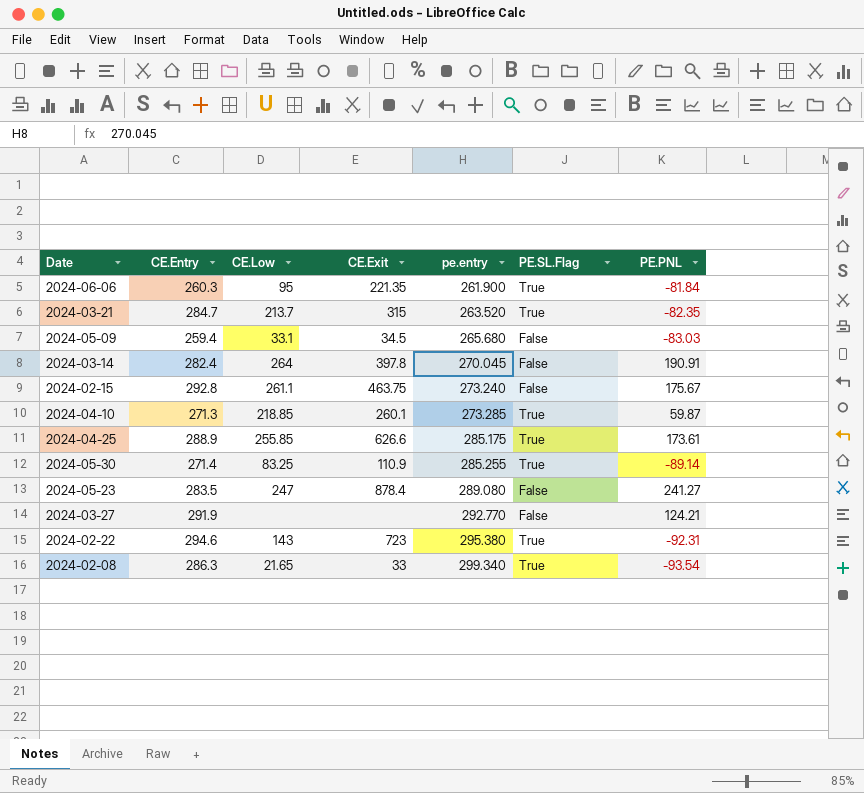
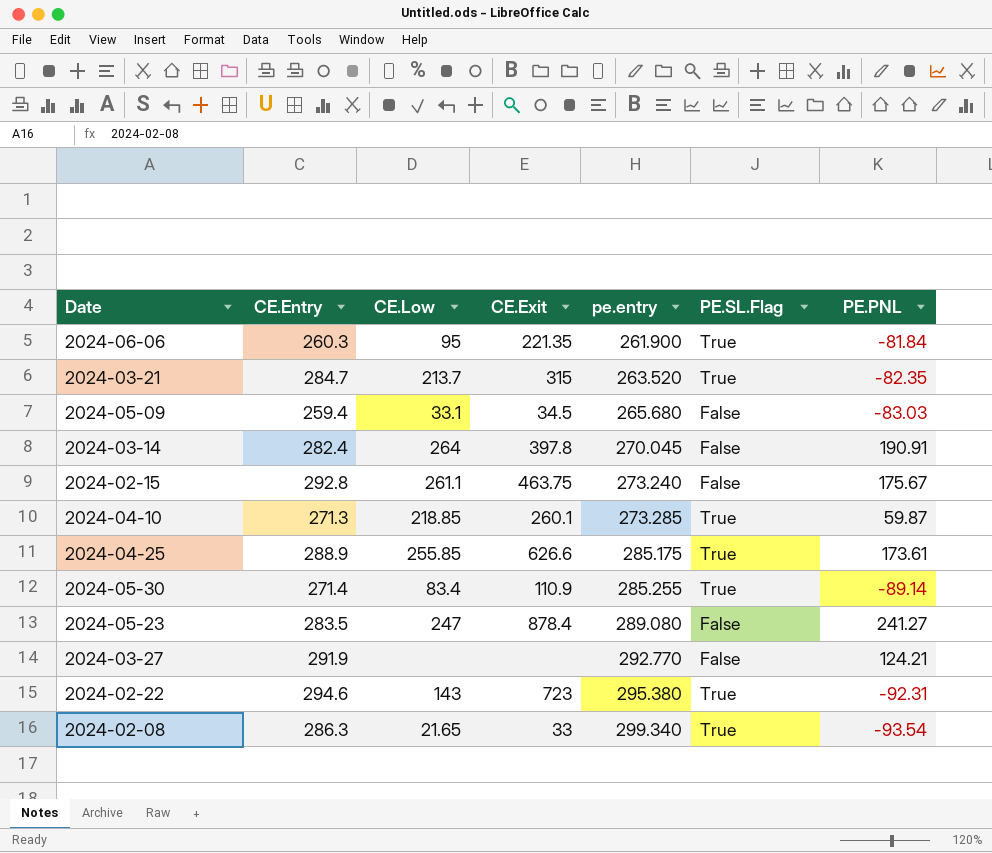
2024-05-30 | CE.Low: 83.25 -> 83.4

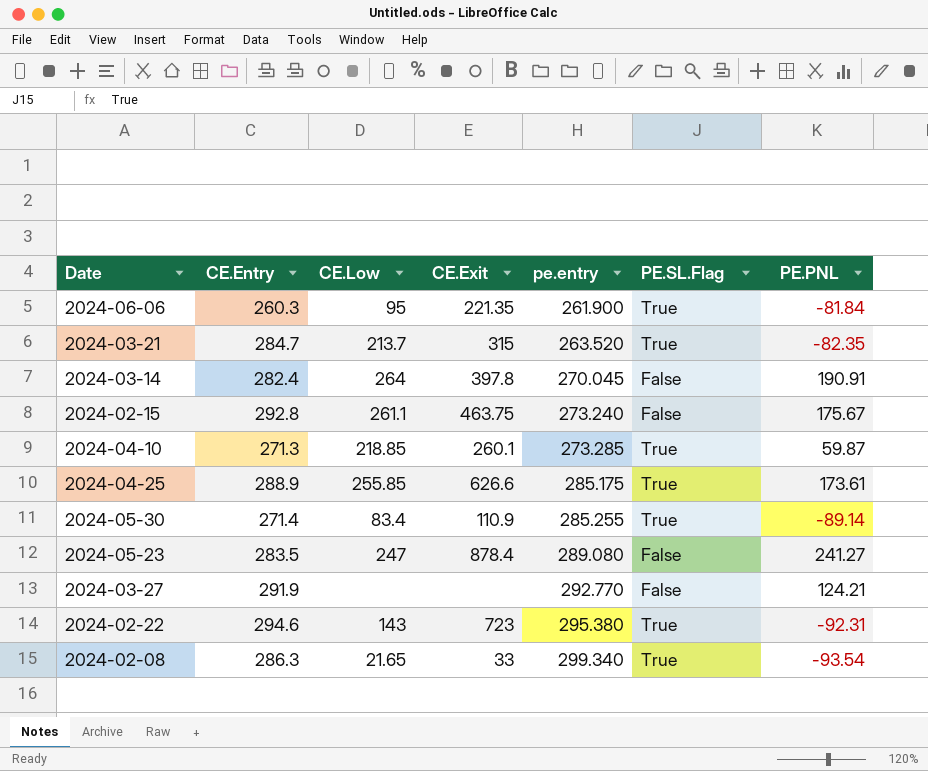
row 2024-05-09: 259.4 | 33.1 | 34.5 | 265.680 | False | -83.03 -> none

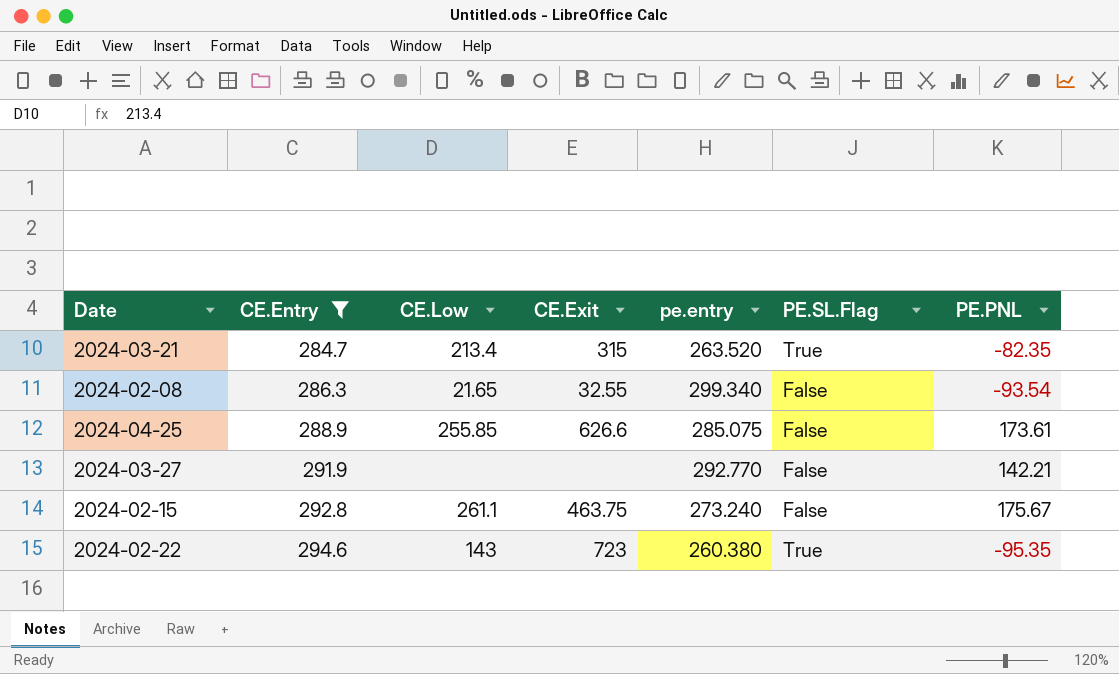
filter: none -> CE.Entry >= 284.7
row order: pe.entry ascending -> CE.Entry ascending
2024-03-21 | CE.Low: 213.7 -> 213.4
2024-02-08 | CE.Exit: 33 -> 32.55
2024-02-08 | PE.SL.Flag: True -> False
2024-04-25 | pe.entry: 285.175 -> 285.075
2024-04-25 | PE.SL.Flag: True -> False
2024-03-27 | PE.PNL: 124.21 -> 142.21
2024-02-22 | pe.entry: 295.380 -> 260.380
2024-02-22 | PE.PNL: -92.31 -> -95.35

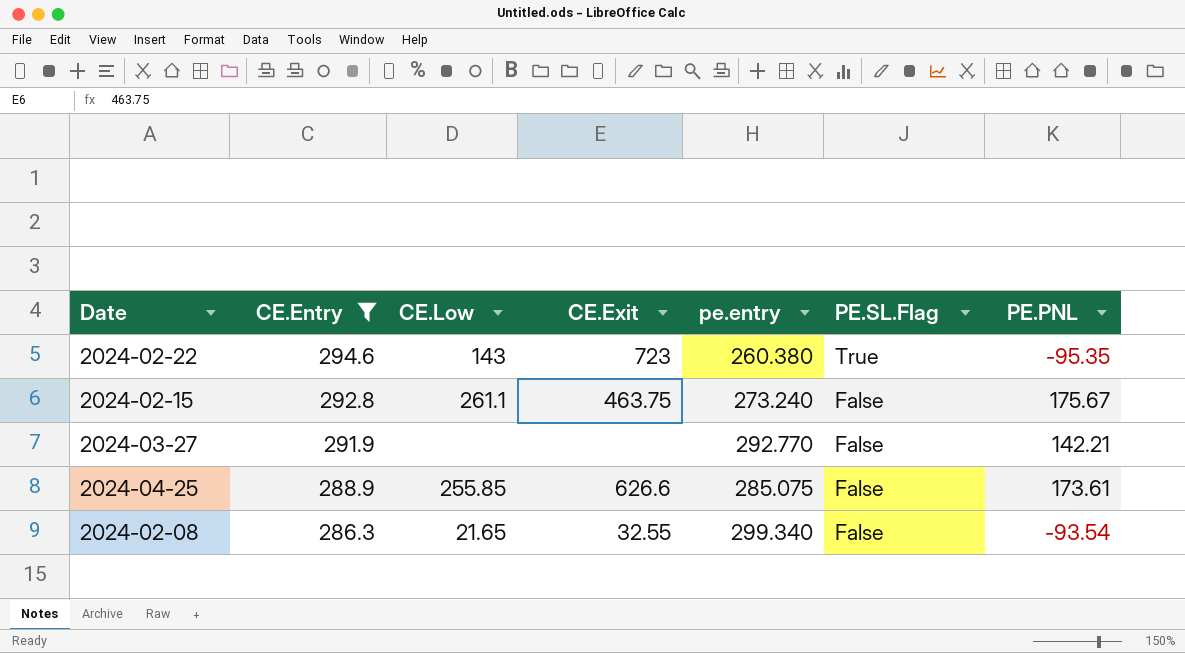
row order: CE.Entry ascending -> CE.Entry descending
row 2024-03-21: 284.7 | 213.4 | 315 | 263.520 | True | -82.35 -> none

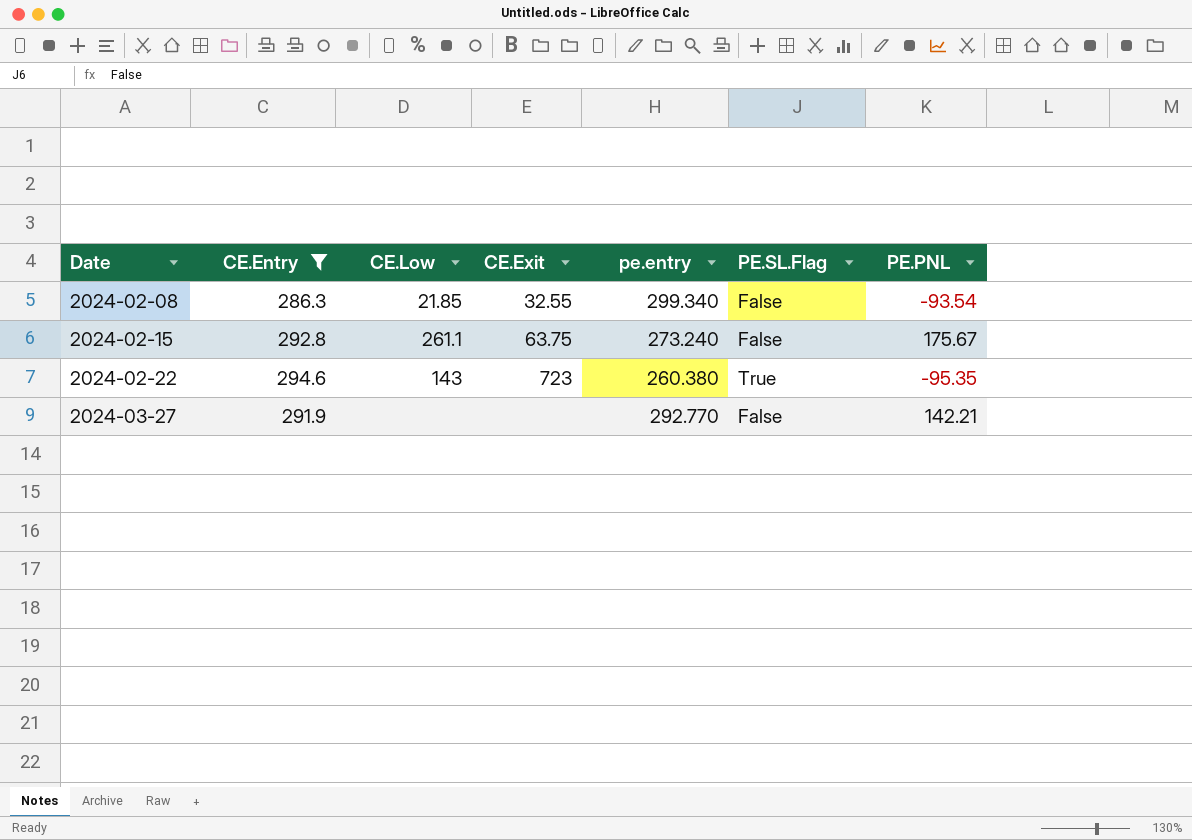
row order: CE.Entry descending -> Date ascending
row 2024-04-25: 288.9 | 255.85 | 626.6 | 285.075 | False | 173.61 -> none
2024-02-08 | CE.Low: 21.65 -> 21.85
2024-02-15 | CE.Exit: 463.75 -> 63.75

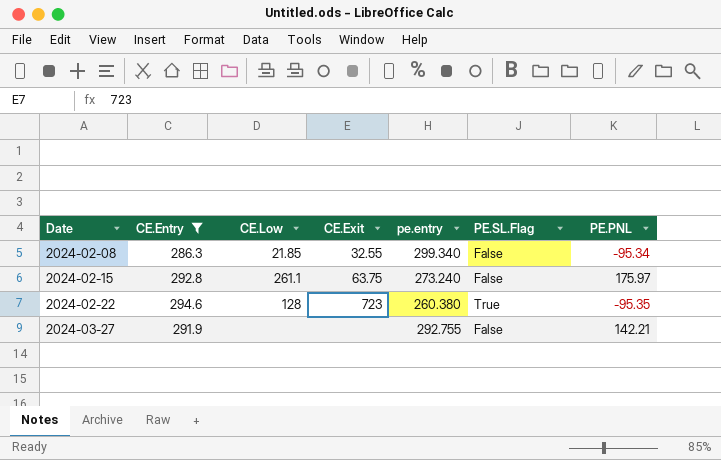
2024-02-08 | PE.PNL: -93.54 -> -95.34
2024-02-15 | PE.PNL: 175.67 -> 175.97
2024-02-22 | CE.Low: 143 -> 128
2024-03-27 | pe.entry: 292.770 -> 292.755

